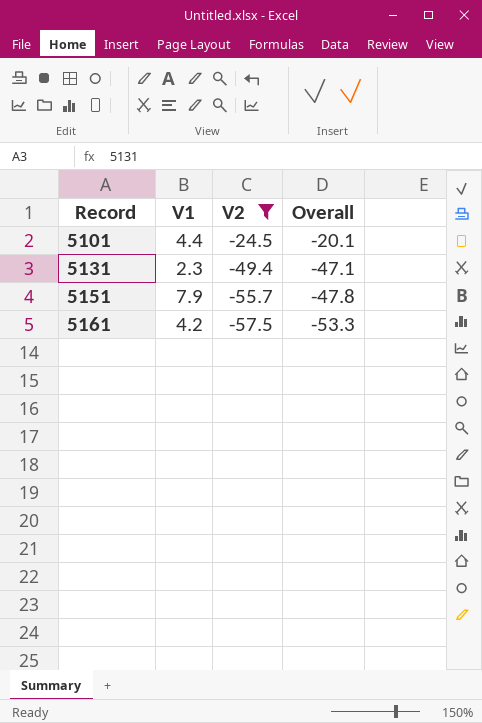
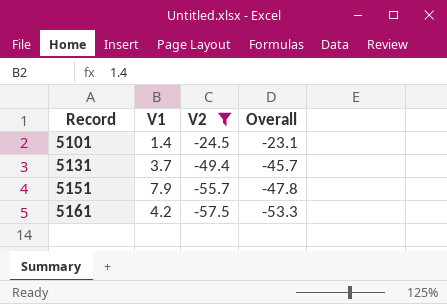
5101 | V1: 4.4 -> 1.4
5101 | Overall: -20.1 -> -23.1
5131 | V1: 2.3 -> 3.7
5131 | Overall: -47.1 -> -45.7

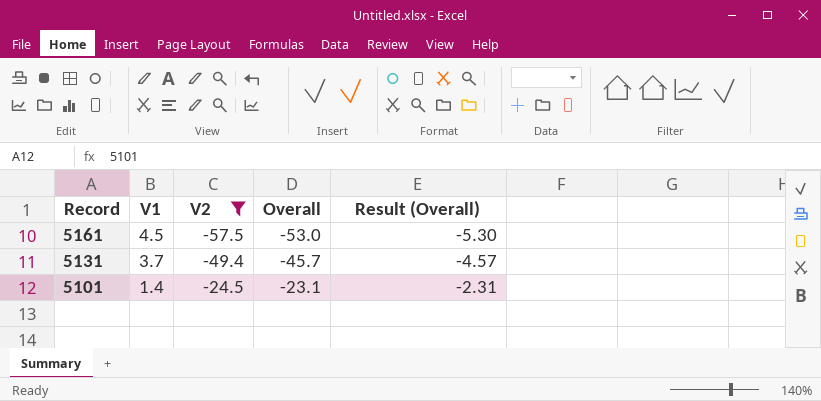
row order: Record ascending -> Record descending
column Result (Overall) | formula: none -> [Overall] * 0.1
row 5151: 7.9 | -55.7 | -47.8 -> none
5161 | V1: 4.2 -> 4.5
5161 | Overall: -53.3 -> -53.0

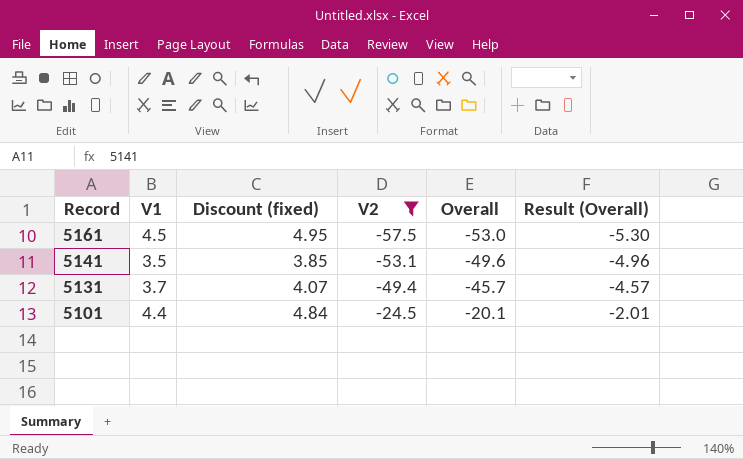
column Discount (fixed) | formula: none -> [V1] * 1.1
row 5141: none -> 3.5 | 3.85 | -53.1 | -49.6 | -4.96
5101 | V1: 1.4 -> 4.4
5101 | Overall: -23.1 -> -20.1
5101 | Result (Overall): -2.31 -> -2.01

